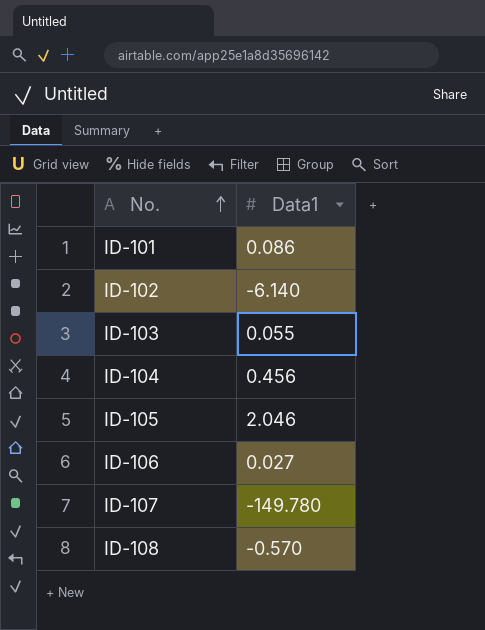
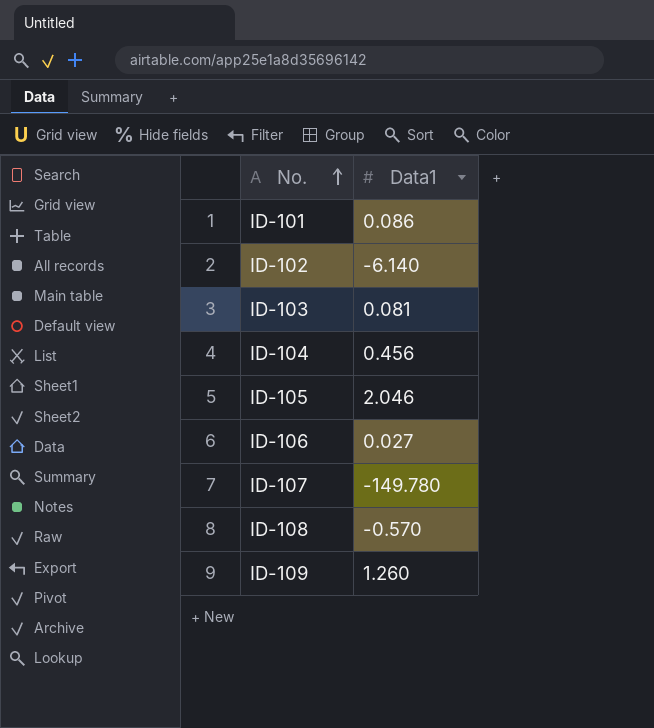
ID-103 | Data1: 0.055 -> 0.081
row ID-109: none -> 1.260

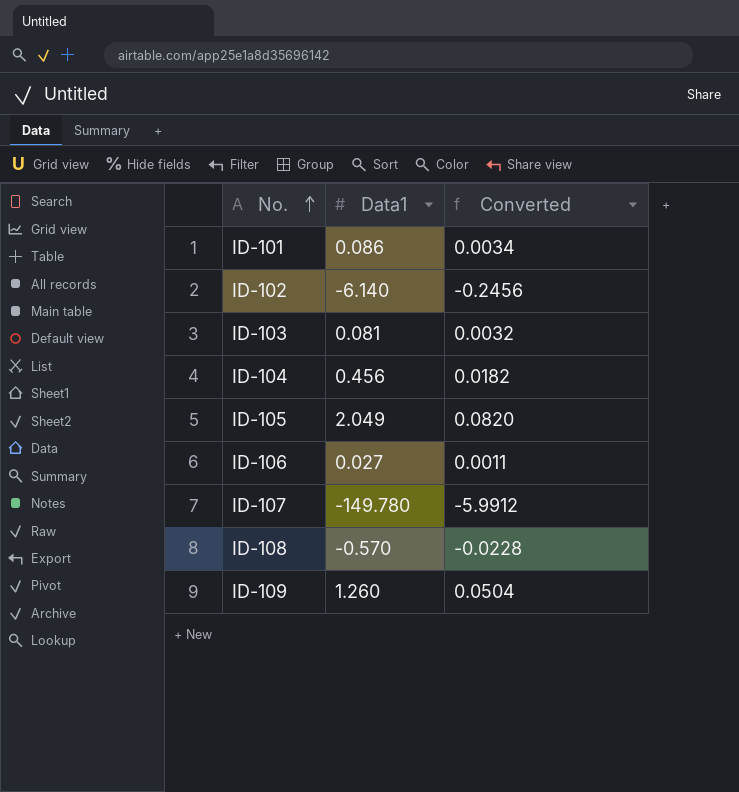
column Converted | formula: none -> [Data1] * 0.04
ID-105 | Data1: 2.046 -> 2.049

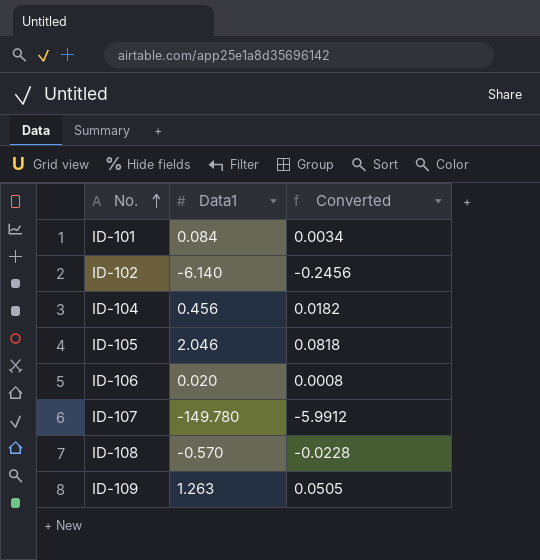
row ID-103: 0.081 | 0.0032 -> none
ID-101 | Data1: 0.086 -> 0.084
ID-105 | Data1: 2.049 -> 2.046
ID-105 | Converted: 0.0820 -> 0.0818
ID-106 | Data1: 0.027 -> 0.020
ID-106 | Converted: 0.0011 -> 0.0008
ID-109 | Data1: 1.260 -> 1.263
ID-109 | Converted: 0.0504 -> 0.0505

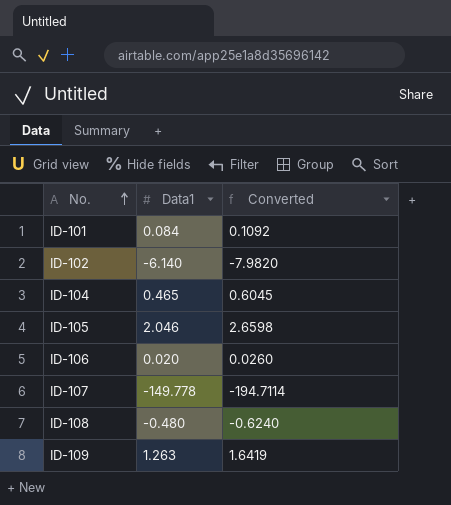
column Converted | formula: [Data1] * 0.04 -> [Data1] * 1.3
ID-104 | Data1: 0.456 -> 0.465
ID-107 | Data1: -149.780 -> -149.778
ID-108 | Data1: -0.570 -> -0.480

